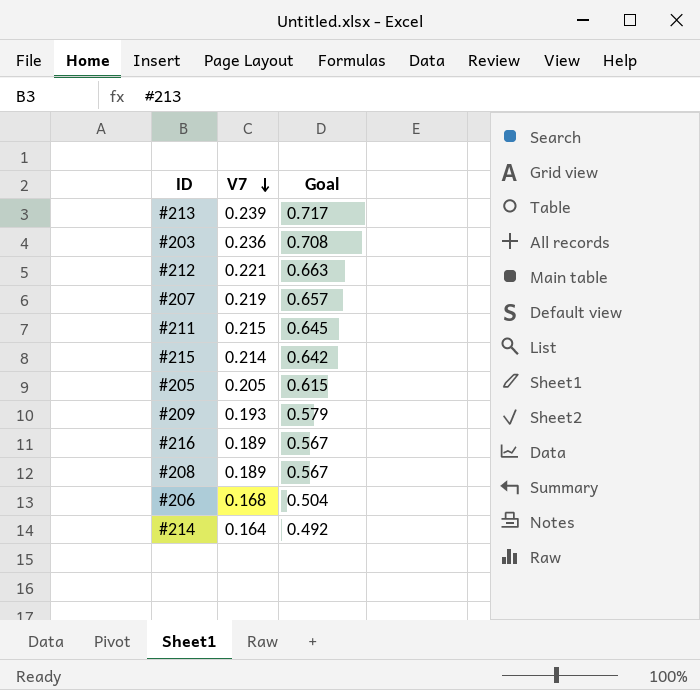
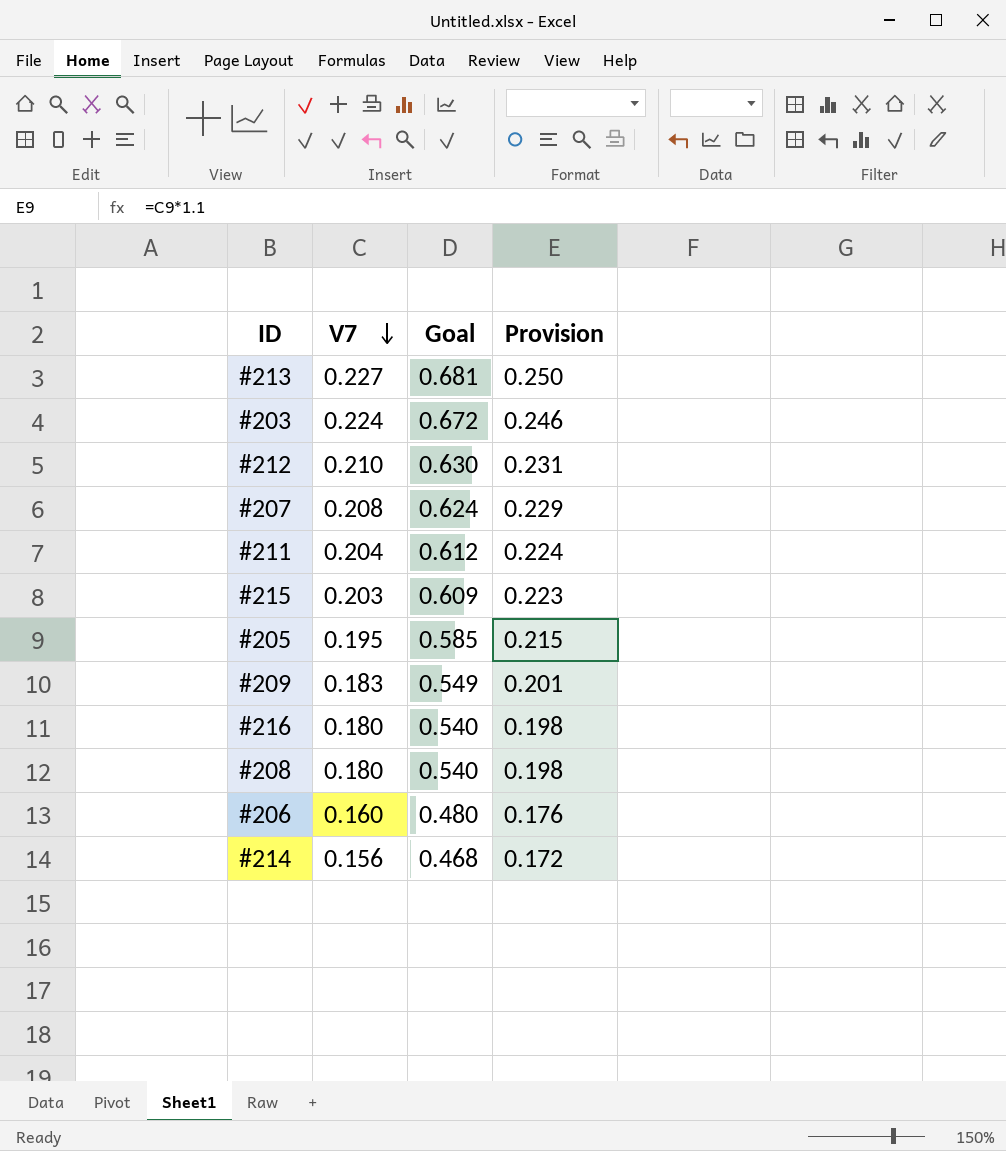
column Provision | formula: none -> [V7] * 1.1
#213 | V7: 0.239 -> 0.227
#213 | Goal: 0.717 -> 0.681
#203 | V7: 0.236 -> 0.224
#203 | Goal: 0.708 -> 0.672
#212 | V7: 0.221 -> 0.210
#212 | Goal: 0.663 -> 0.630
#207 | V7: 0.219 -> 0.208
#207 | Goal: 0.657 -> 0.624
#211 | V7: 0.215 -> 0.204
#211 | Goal: 0.645 -> 0.612
#215 | V7: 0.214 -> 0.203
#215 | Goal: 0.642 -> 0.609
#205 | V7: 0.205 -> 0.195
#205 | Goal: 0.615 -> 0.585
#209 | V7: 0.193 -> 0.183
#209 | Goal: 0.579 -> 0.549
#216 | V7: 0.189 -> 0.180
#216 | Goal: 0.567 -> 0.540
#208 | V7: 0.189 -> 0.180
#208 | Goal: 0.567 -> 0.540
#206 | V7: 0.168 -> 0.160
#206 | Goal: 0.504 -> 0.480
#214 | V7: 0.164 -> 0.156
#214 | Goal: 0.492 -> 0.468

